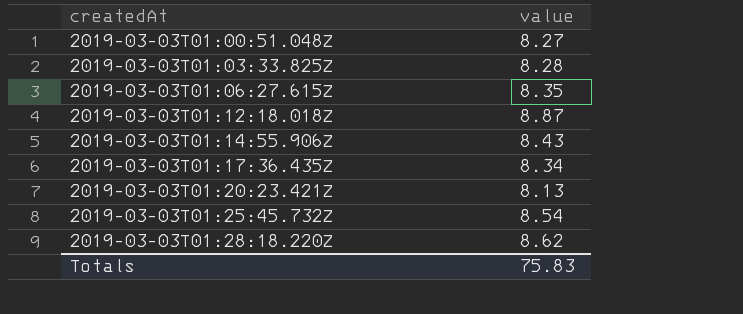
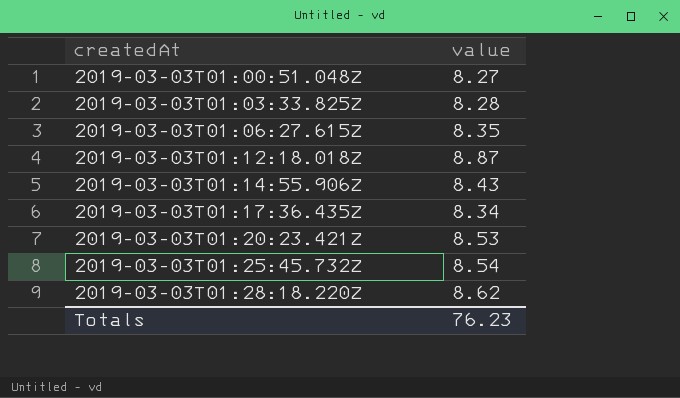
2019-03-03T01:20:23.421Z | value: 8.13 -> 8.53
Totals | value: 75.83 -> 76.23

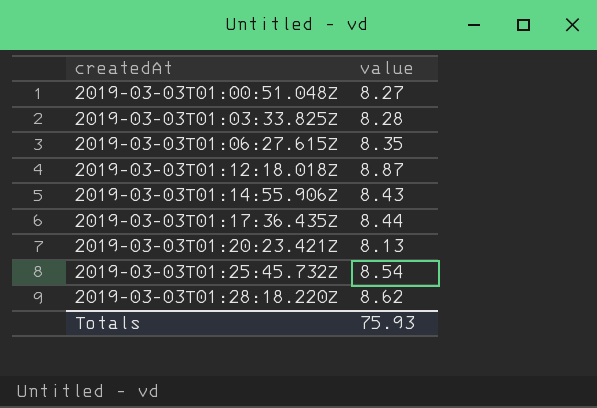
2019-03-03T01:17:36.435Z | value: 8.34 -> 8.44
2019-03-03T01:20:23.421Z | value: 8.53 -> 8.13
Totals | value: 76.23 -> 75.93

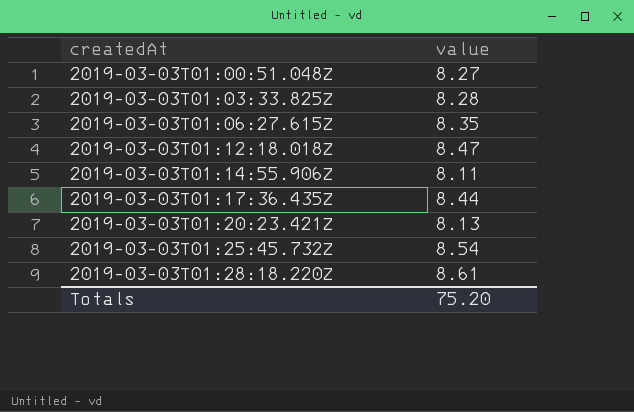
2019-03-03T01:12:18.018Z | value: 8.87 -> 8.47
2019-03-03T01:14:55.906Z | value: 8.43 -> 8.11
2019-03-03T01:28:18.220Z | value: 8.62 -> 8.61
Totals | value: 75.93 -> 75.20

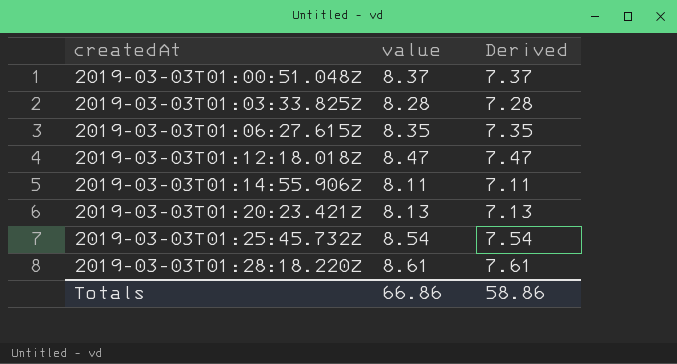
column Derived | formula: none -> [value] - 1
row 2019-03-03T01:17:36.435Z: 8.44 -> none
2019-03-03T01:00:51.048Z | value: 8.27 -> 8.37
Totals | value: 75.20 -> 66.86

